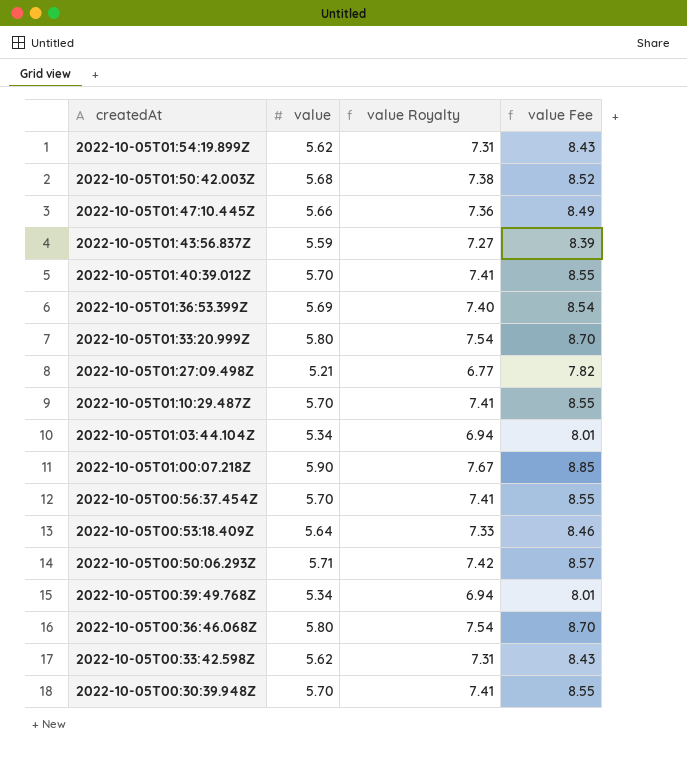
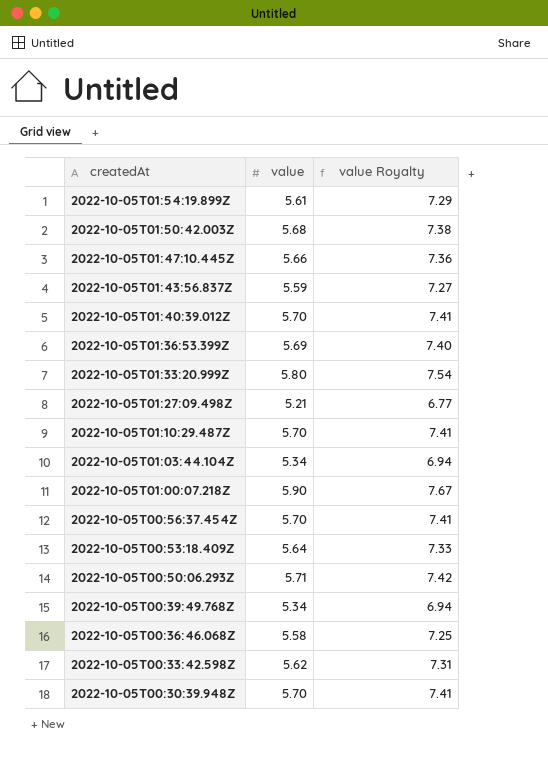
column value Fee | formula: [value] * 1.5 -> none
2022-10-05T01:54:19.899Z | value: 5.62 -> 5.61
2022-10-05T01:54:19.899Z | value Royalty: 7.31 -> 7.29
2022-10-05T00:36:46.068Z | value: 5.80 -> 5.58
2022-10-05T00:36:46.068Z | value Royalty: 7.54 -> 7.25

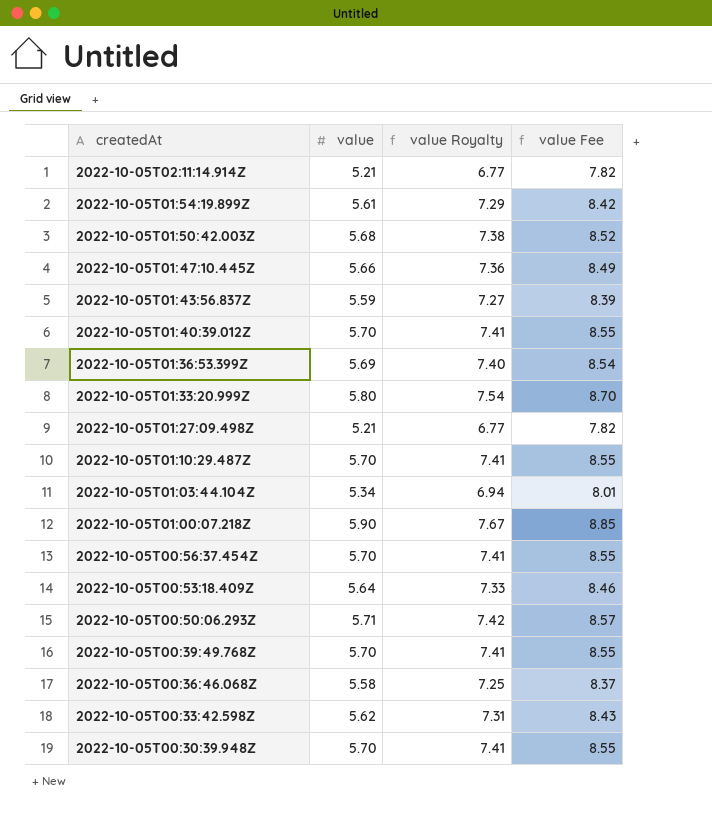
column value Fee | formula: none -> [value] * 1.5
row 2022-10-05T02:11:14.914Z: none -> 5.21 | 6.77 | 7.82
2022-10-05T00:39:49.768Z | value: 5.34 -> 5.70
2022-10-05T00:39:49.768Z | value Royalty: 6.94 -> 7.41

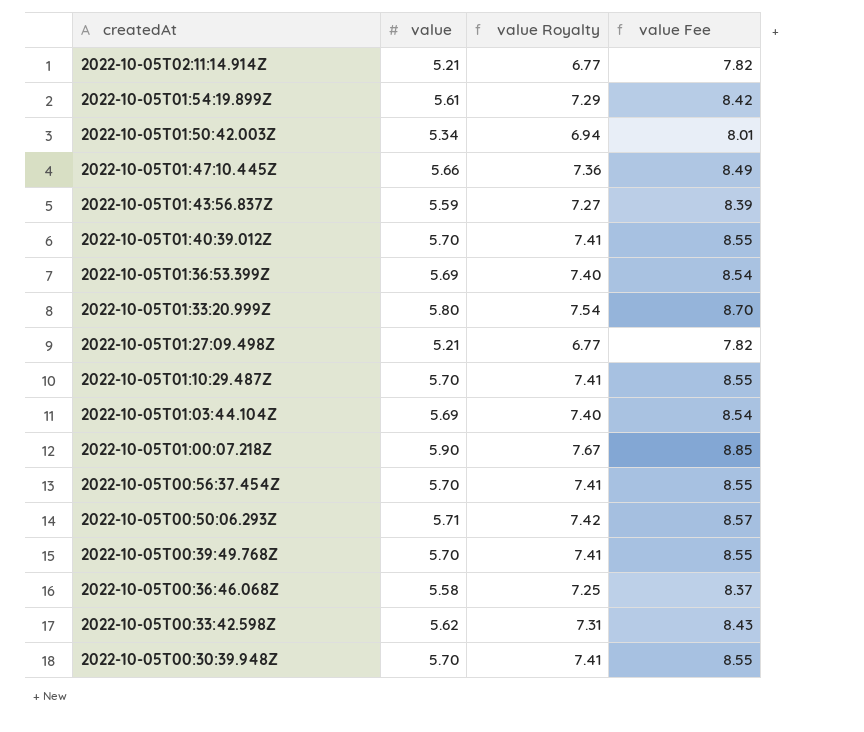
row 2022-10-05T00:53:18.409Z: 5.64 | 7.33 | 8.46 -> none
2022-10-05T01:50:42.003Z | value: 5.68 -> 5.34
2022-10-05T01:50:42.003Z | value Royalty: 7.38 -> 6.94
2022-10-05T01:50:42.003Z | value Fee: 8.52 -> 8.01
2022-10-05T01:03:44.104Z | value: 5.34 -> 5.69
2022-10-05T01:03:44.104Z | value Royalty: 6.94 -> 7.40
2022-10-05T01:03:44.104Z | value Fee: 8.01 -> 8.54

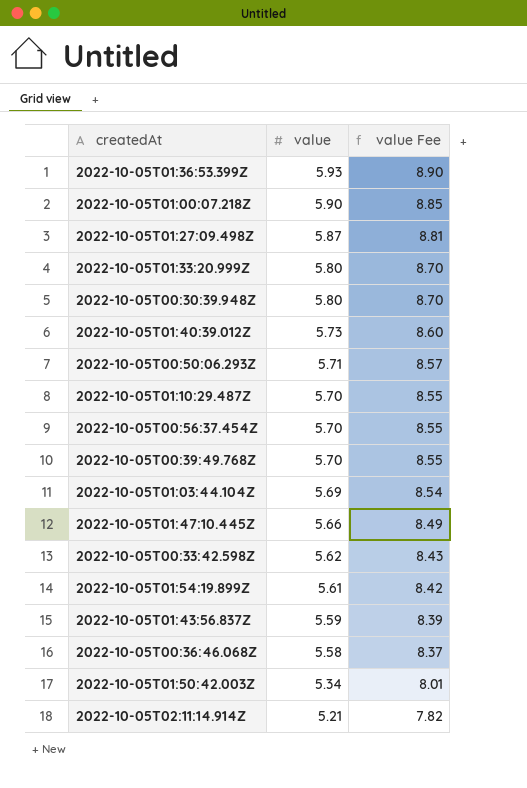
row order: createdAt descending -> value descending
column value Royalty | formula: [value] * 1.3 -> none
2022-10-05T01:36:53.399Z | value: 5.69 -> 5.93
2022-10-05T01:36:53.399Z | value Fee: 8.54 -> 8.90
2022-10-05T01:27:09.498Z | value: 5.21 -> 5.87
2022-10-05T01:27:09.498Z | value Fee: 7.82 -> 8.81
2022-10-05T00:30:39.948Z | value: 5.70 -> 5.80
2022-10-05T00:30:39.948Z | value Fee: 8.55 -> 8.70
2022-10-05T01:40:39.012Z | value: 5.70 -> 5.73
2022-10-05T01:40:39.012Z | value Fee: 8.55 -> 8.60

